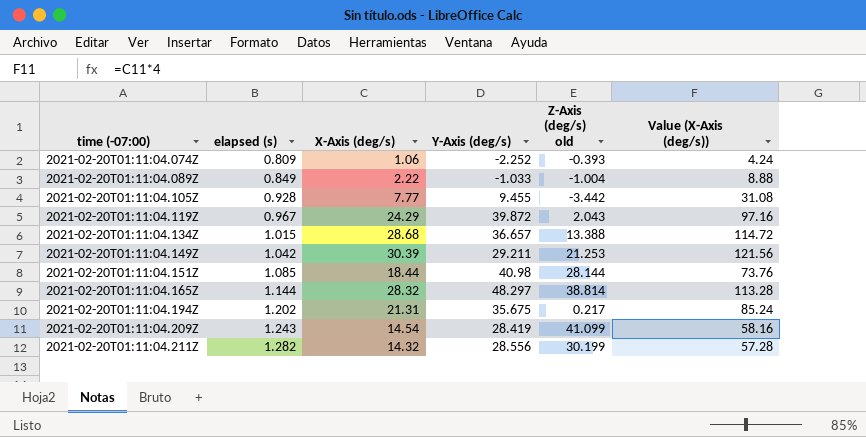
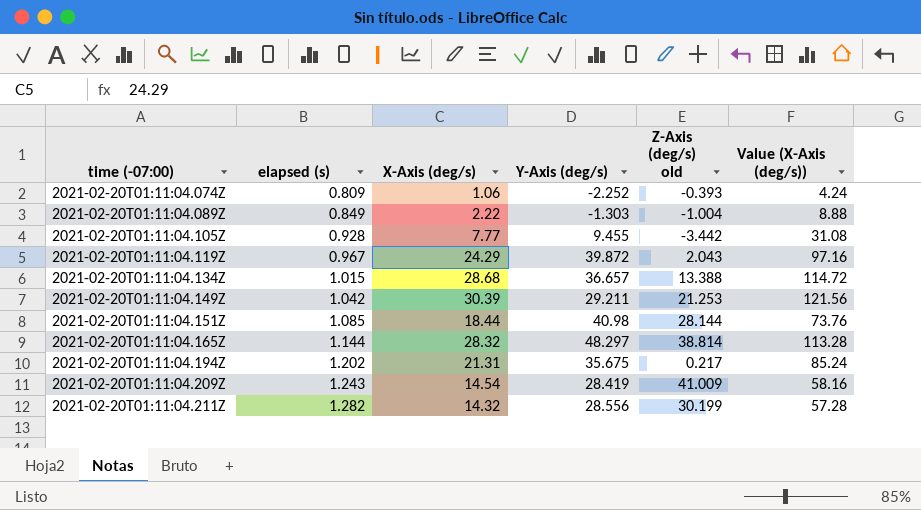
2021-02-20T01:11:04.089Z | Y-Axis (deg/s): -1.033 -> -1.303
2021-02-20T01:11:04.209Z | Z-Axis (deg/s) old: 41.099 -> 41.009

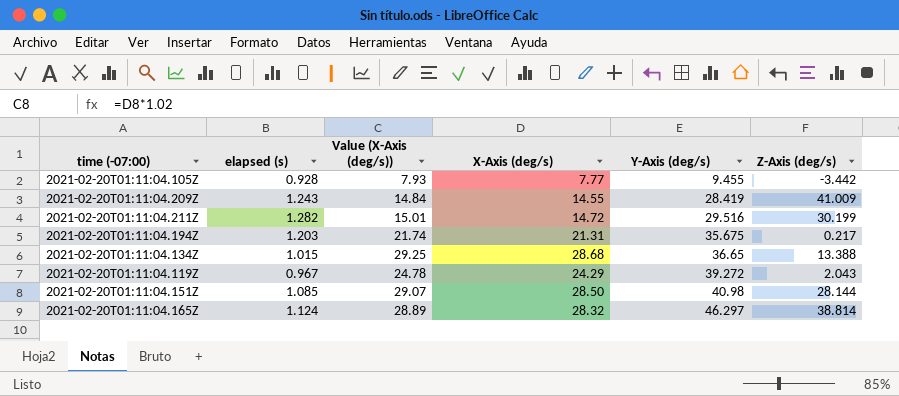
row order: time (-07:00) ascending -> Y-Axis (deg/s) ascending
column Value (X-Axis (deg/s)) | formula: [X-Axis (deg/s)] * 4 -> [X-Axis (deg/s)] * 1.02
column Value (X-Axis (deg/s)) | position: 6 -> 3
column name: Z-Axis (deg/s) old -> Z-Axis (deg/s)
row 2021-02-20T01:11:04.074Z: 0.809 | 1.06 | -2.252 | -0.393 | 4.24 -> none
row 2021-02-20T01:11:04.089Z: 0.849 | 2.22 | -1.303 | -1.004 | 8.88 -> none
row 2021-02-20T01:11:04.149Z: 1.042 | 30.39 | 29.211 | 21.253 | 121.56 -> none
2021-02-20T01:11:04.209Z | X-Axis (deg/s): 14.54 -> 14.55
2021-02-20T01:11:04.211Z | X-Axis (deg/s): 14.32 -> 14.72
2021-02-20T01:11:04.211Z | Y-Axis (deg/s): 28.556 -> 29.516
2021-02-20T01:11:04.194Z | elapsed (s): 1.202 -> 1.203
2021-02-20T01:11:04.134Z | Y-Axis (deg/s): 36.657 -> 36.65
2021-02-20T01:11:04.119Z | Y-Axis (deg/s): 39.872 -> 39.272
2021-02-20T01:11:04.151Z | X-Axis (deg/s): 18.44 -> 28.50
2021-02-20T01:11:04.165Z | elapsed (s): 1.144 -> 1.124
2021-02-20T01:11:04.165Z | Y-Axis (deg/s): 48.297 -> 46.297

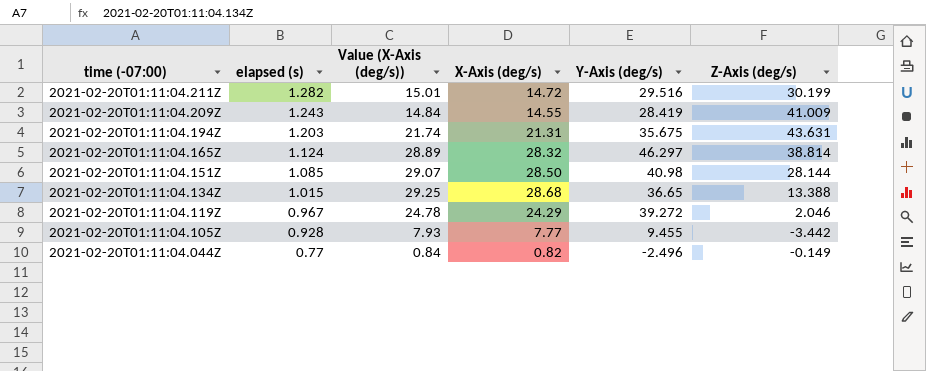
row order: Y-Axis (deg/s) ascending -> time (-07:00) descending
2021-02-20T01:11:04.194Z | Z-Axis (deg/s): 0.217 -> 43.631
2021-02-20T01:11:04.119Z | Z-Axis (deg/s): 2.043 -> 2.046
row 2021-02-20T01:11:04.044Z: none -> 0.77 | 0.84 | 0.82 | -2.496 | -0.149

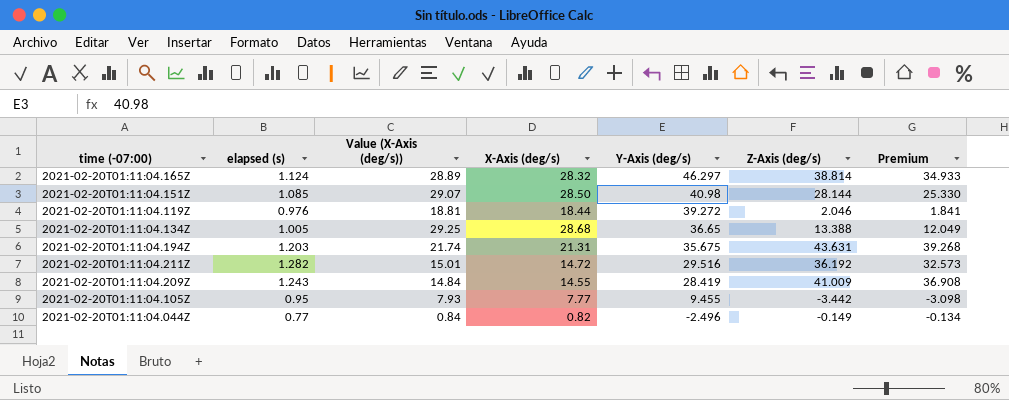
row order: time (-07:00) descending -> Y-Axis (deg/s) descending
column Premium | formula: none -> [Z-Axis (deg/s)] * 0.9
2021-02-20T01:11:04.119Z | elapsed (s): 0.967 -> 0.976
2021-02-20T01:11:04.119Z | Value (X-Axis (deg/s)): 24.78 -> 18.81
2021-02-20T01:11:04.119Z | X-Axis (deg/s): 24.29 -> 18.44
2021-02-20T01:11:04.134Z | elapsed (s): 1.015 -> 1.005
2021-02-20T01:11:04.211Z | Z-Axis (deg/s): 30.199 -> 36.192
2021-02-20T01:11:04.105Z | elapsed (s): 0.928 -> 0.95

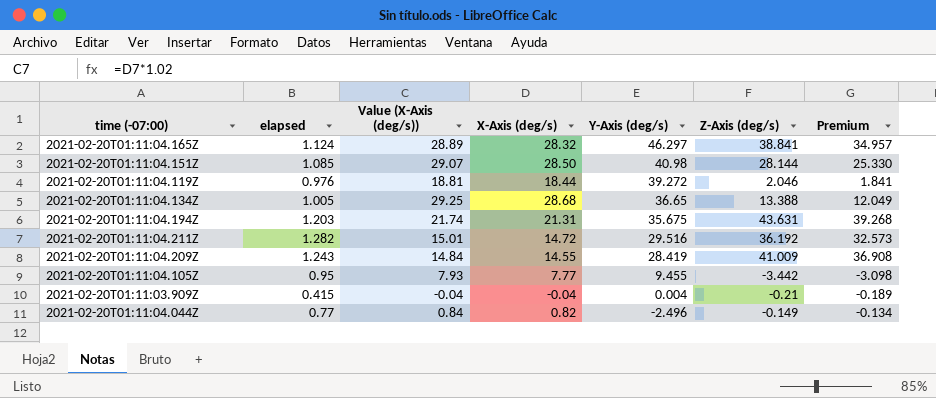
column name: elapsed (s) -> elapsed
2021-02-20T01:11:04.165Z | Z-Axis (deg/s): 38.814 -> 38.841
2021-02-20T01:11:04.165Z | Premium: 34.933 -> 34.957
row 2021-02-20T01:11:03.909Z: none -> 0.415 | -0.04 | -0.04 | 0.004 | -0.21 | -0.189

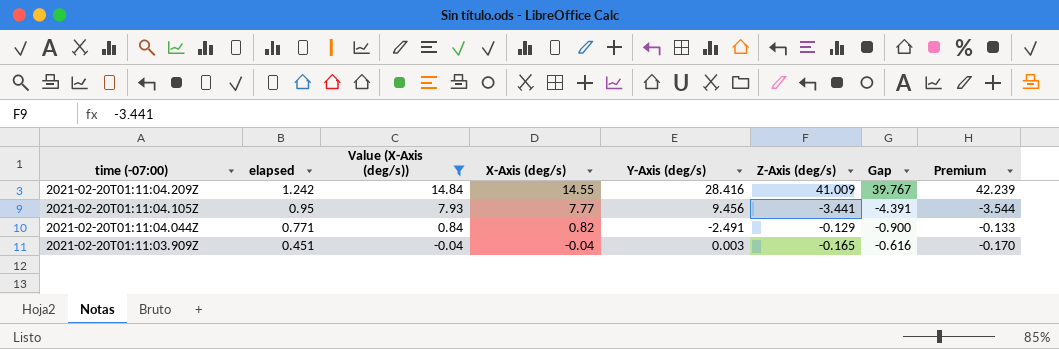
filter: none -> Value (X-Axis (deg/s)) <= 14.84
row order: Y-Axis (deg/s) descending -> time (-07:00) descending
column Gap | formula: none -> [Z-Axis (deg/s)] - [elapsed]
column Premium | formula: [Z-Axis (deg/s)] * 0.9 -> [Z-Axis (deg/s)] * 1.03
2021-02-20T01:11:04.209Z | elapsed: 1.243 -> 1.242
2021-02-20T01:11:04.209Z | Y-Axis (deg/s): 28.419 -> 28.416
2021-02-20T01:11:04.105Z | Y-Axis (deg/s): 9.455 -> 9.456
2021-02-20T01:11:04.105Z | Z-Axis (deg/s): -3.442 -> -3.441
2021-02-20T01:11:04.044Z | elapsed: 0.77 -> 0.771
2021-02-20T01:11:04.044Z | Y-Axis (deg/s): -2.496 -> -2.491
2021-02-20T01:11:04.044Z | Z-Axis (deg/s): -0.149 -> -0.129
2021-02-20T01:11:03.909Z | elapsed: 0.415 -> 0.451
2021-02-20T01:11:03.909Z | Y-Axis (deg/s): 0.004 -> 0.003
2021-02-20T01:11:03.909Z | Z-Axis (deg/s): -0.21 -> -0.165

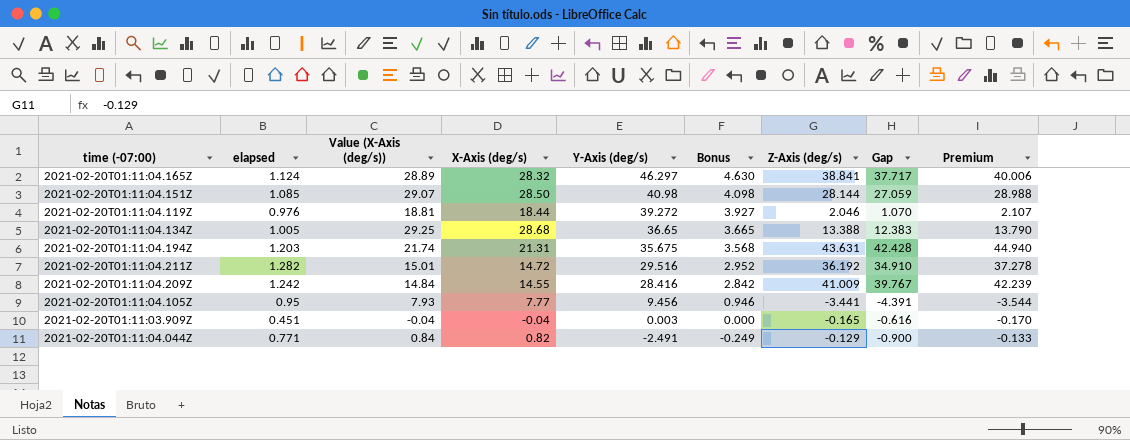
filter: Value (X-Axis (deg/s)) <= 14.84 -> none
row order: time (-07:00) descending -> Y-Axis (deg/s) descending
column Bonus | formula: none -> [Y-Axis (deg/s)] * 0.1

